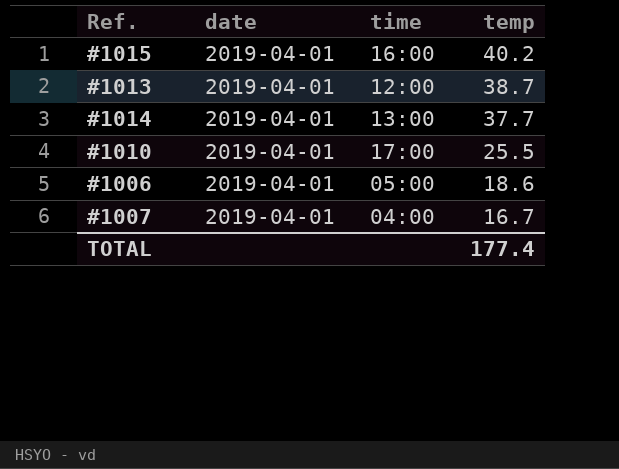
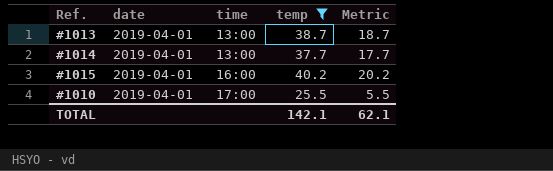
filter: none -> temp >= 25.5
row order: temp descending -> time ascending
column Metric | formula: none -> [temp] - 20
#1013 | time: 12:00 -> 13:00
TOTAL | temp: 177.4 -> 142.1

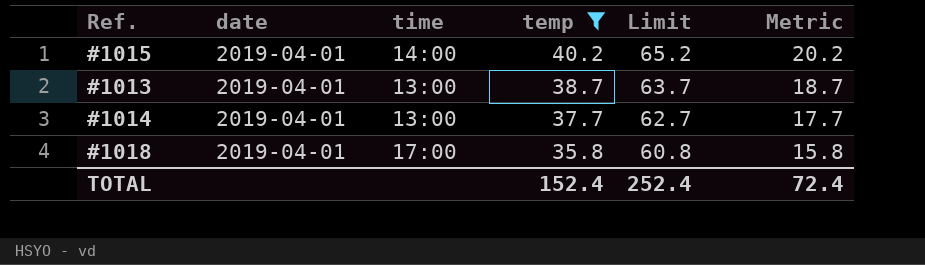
row order: time ascending -> temp descending
column Limit | formula: none -> [temp] + 25
row #1010: 2019-04-01 | 17:00 | 25.5 | 5.5 -> none
#1015 | time: 16:00 -> 14:00
row #1018: none -> 2019-04-01 | 17:00 | 35.8 | 60.8 | 15.8
TOTAL | temp: 142.1 -> 152.4
TOTAL | Metric: 62.1 -> 72.4

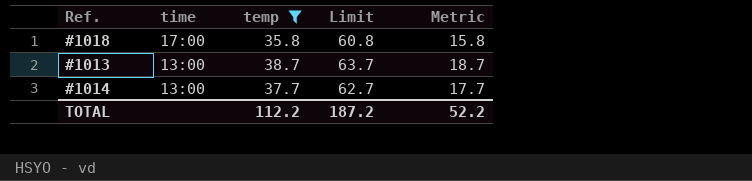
row order: temp descending -> time descending
column date | position: 2 -> none
row #1015: 2019-04-01 | 14:00 | 40.2 | 65.2 | 20.2 -> none
TOTAL | temp: 152.4 -> 112.2
TOTAL | Limit: 252.4 -> 187.2
TOTAL | Metric: 72.4 -> 52.2

